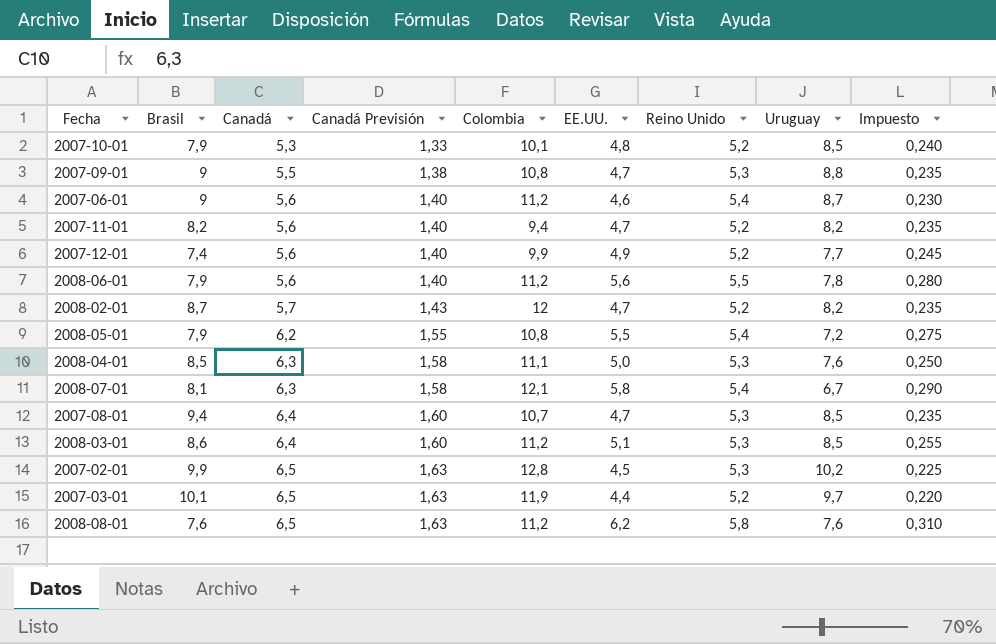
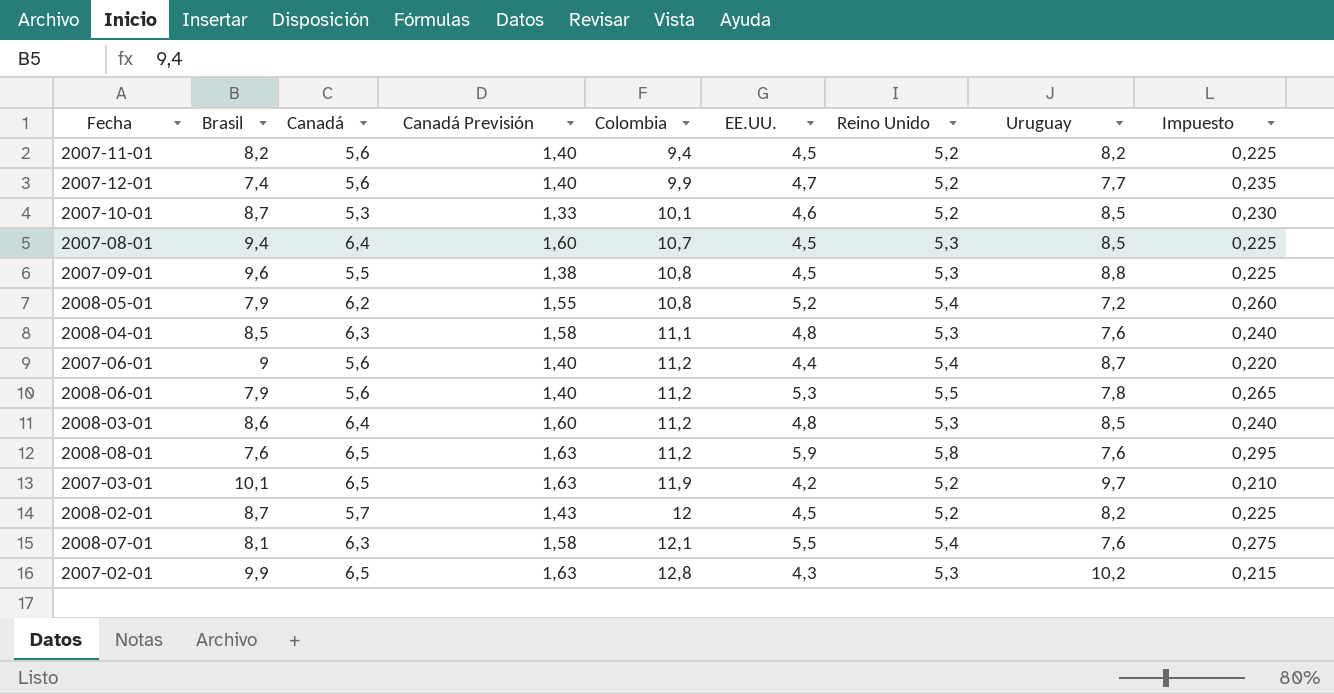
row order: Canadá ascending -> Colombia ascending
2007-11-01 | EE.UU.: 4,7 -> 4,5
2007-11-01 | Impuesto: 0,235 -> 0,225
2007-12-01 | EE.UU.: 4,9 -> 4,7
2007-12-01 | Impuesto: 0,245 -> 0,235
2007-10-01 | Brasil: 7,9 -> 8,7
2007-10-01 | EE.UU.: 4,8 -> 4,6
2007-10-01 | Impuesto: 0,240 -> 0,230
2007-08-01 | EE.UU.: 4,7 -> 4,5
2007-08-01 | Impuesto: 0,235 -> 0,225
2007-09-01 | Brasil: 9 -> 9,6
2007-09-01 | EE.UU.: 4,7 -> 4,5
2007-09-01 | Impuesto: 0,235 -> 0,225
2008-05-01 | EE.UU.: 5,5 -> 5,2
2008-05-01 | Impuesto: 0,275 -> 0,260
2008-04-01 | EE.UU.: 5,0 -> 4,8
2008-04-01 | Impuesto: 0,250 -> 0,240
2007-06-01 | EE.UU.: 4,6 -> 4,4
2007-06-01 | Impuesto: 0,230 -> 0,220
2008-06-01 | EE.UU.: 5,6 -> 5,3
2008-06-01 | Impuesto: 0,280 -> 0,265
2008-03-01 | EE.UU.: 5,1 -> 4,8
2008-03-01 | Impuesto: 0,255 -> 0,240
2008-08-01 | EE.UU.: 6,2 -> 5,9
2008-08-01 | Impuesto: 0,310 -> 0,295
2007-03-01 | EE.UU.: 4,4 -> 4,2
2007-03-01 | Impuesto: 0,220 -> 0,210
2008-02-01 | EE.UU.: 4,7 -> 4,5
2008-02-01 | Impuesto: 0,235 -> 0,225
2008-07-01 | EE.UU.: 5,8 -> 5,5
2008-07-01 | Uruguay: 6,7 -> 7,6
2008-07-01 | Impuesto: 0,290 -> 0,275
2007-02-01 | EE.UU.: 4,5 -> 4,3
2007-02-01 | Impuesto: 0,225 -> 0,215

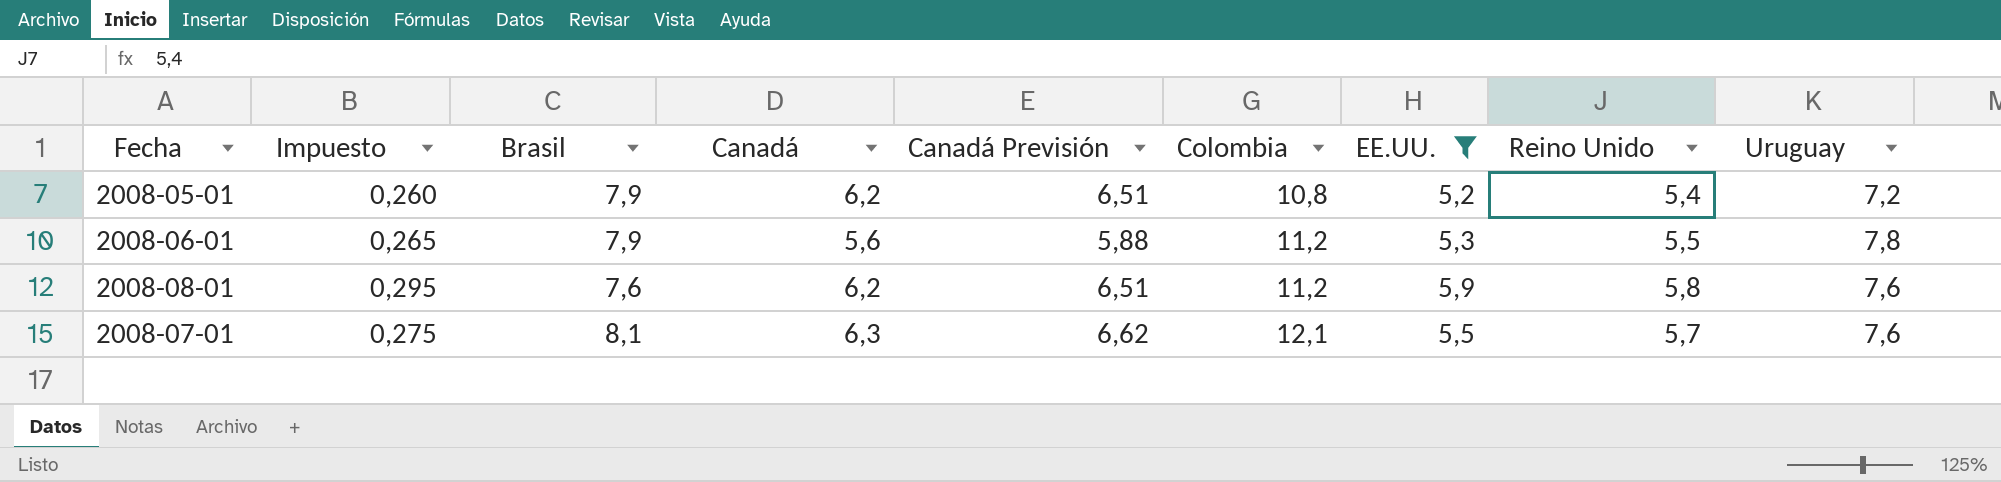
filter: none -> EE.UU. >= 5,2
column Impuesto | position: 9 -> 2
column Canadá Previsión | formula: [Canadá] * 0,25 -> [Canadá] * 1,05
2008-08-01 | Canadá: 6,5 -> 6,2
2008-07-01 | Reino Unido: 5,4 -> 5,7

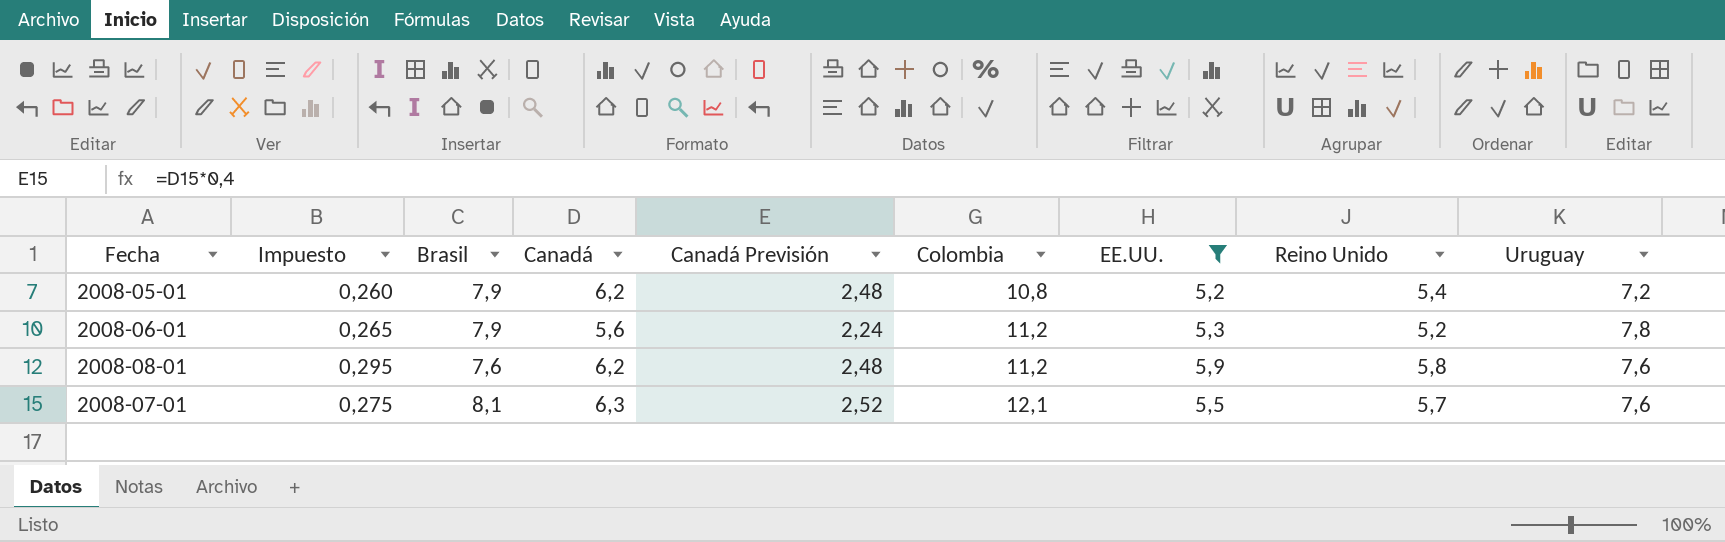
column Canadá Previsión | formula: [Canadá] * 1,05 -> [Canadá] * 0,4
2008-06-01 | Reino Unido: 5,5 -> 5,2

